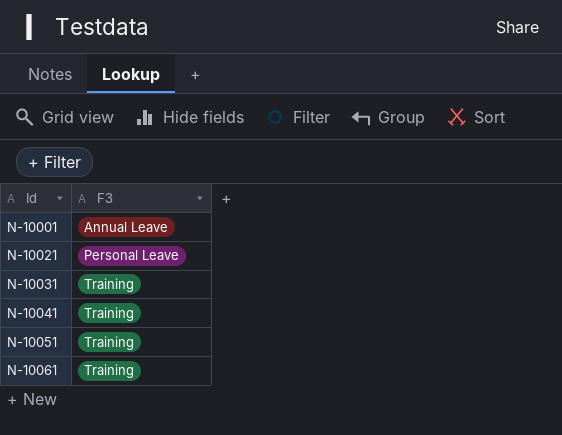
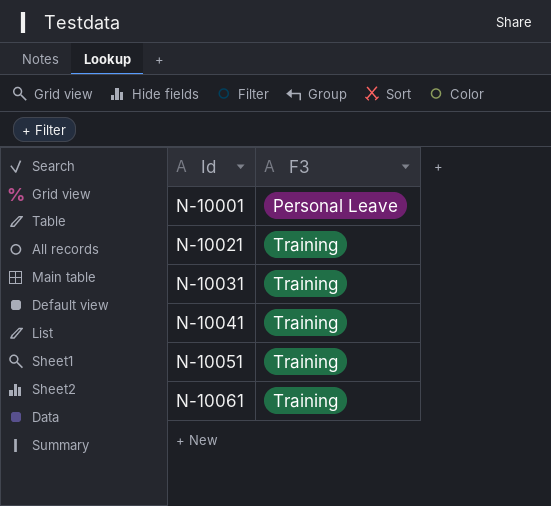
N-10001 | F3: Annual Leave -> Personal Leave
N-10021 | F3: Personal Leave -> Training

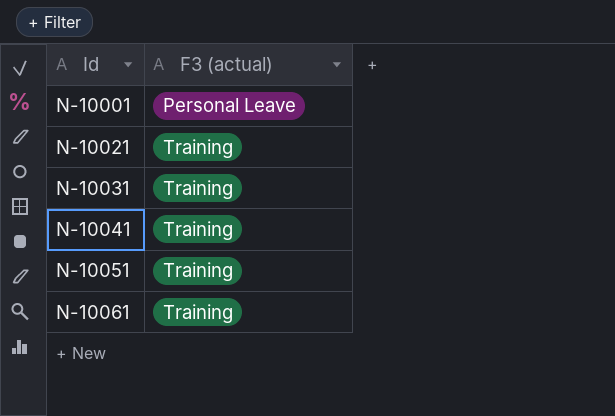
column name: F3 -> F3 (actual)

